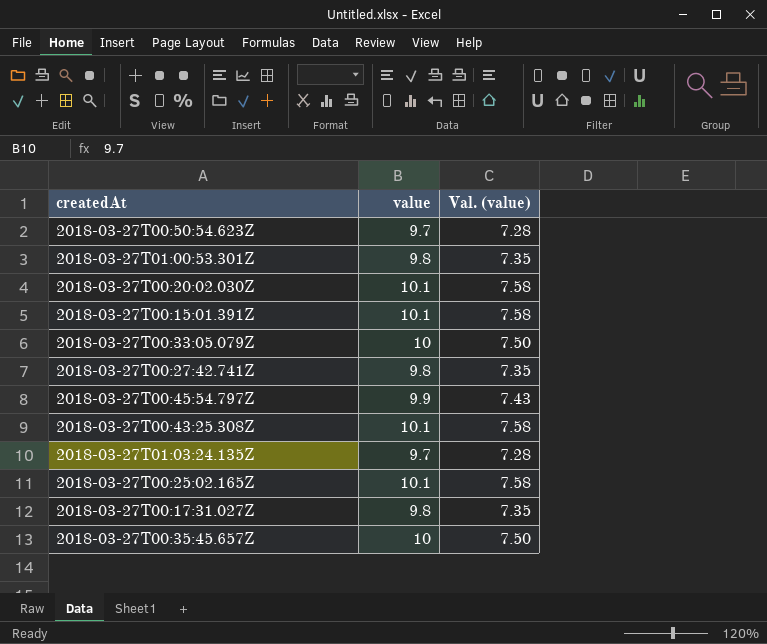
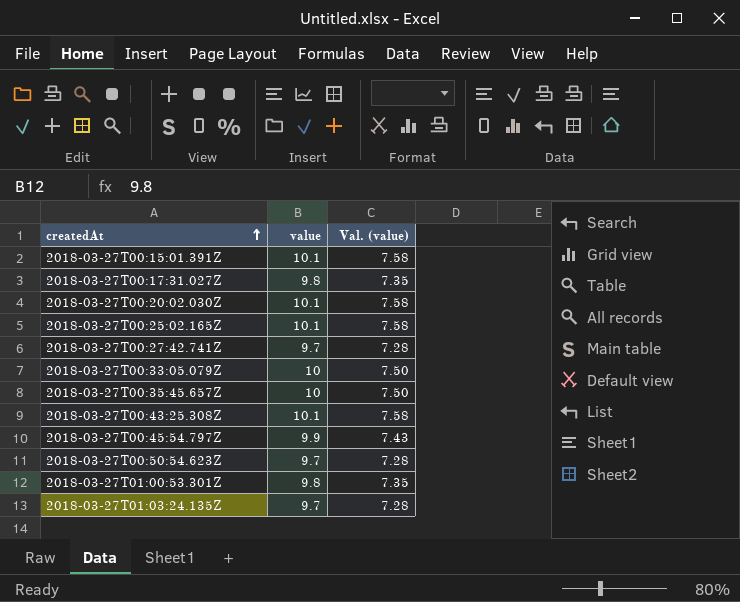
row order: none -> createdAt ascending
2018-03-27T00:27:42.741Z | value: 9.8 -> 9.7
2018-03-27T00:27:42.741Z | Val. (value): 7.35 -> 7.28

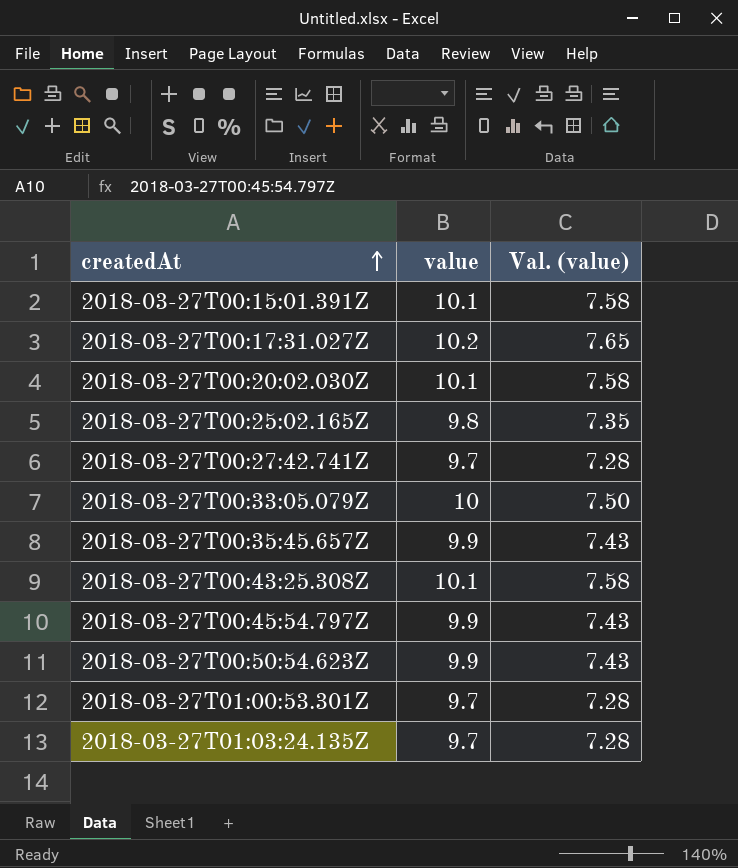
2018-03-27T00:17:31.027Z | value: 9.8 -> 10.2
2018-03-27T00:17:31.027Z | Val. (value): 7.35 -> 7.65
2018-03-27T00:25:02.165Z | value: 10.1 -> 9.8
2018-03-27T00:25:02.165Z | Val. (value): 7.58 -> 7.35
2018-03-27T00:35:45.657Z | value: 10 -> 9.9
2018-03-27T00:35:45.657Z | Val. (value): 7.50 -> 7.43
2018-03-27T00:50:54.623Z | value: 9.7 -> 9.9
2018-03-27T00:50:54.623Z | Val. (value): 7.28 -> 7.43
2018-03-27T01:00:53.301Z | value: 9.8 -> 9.7
2018-03-27T01:00:53.301Z | Val. (value): 7.35 -> 7.28

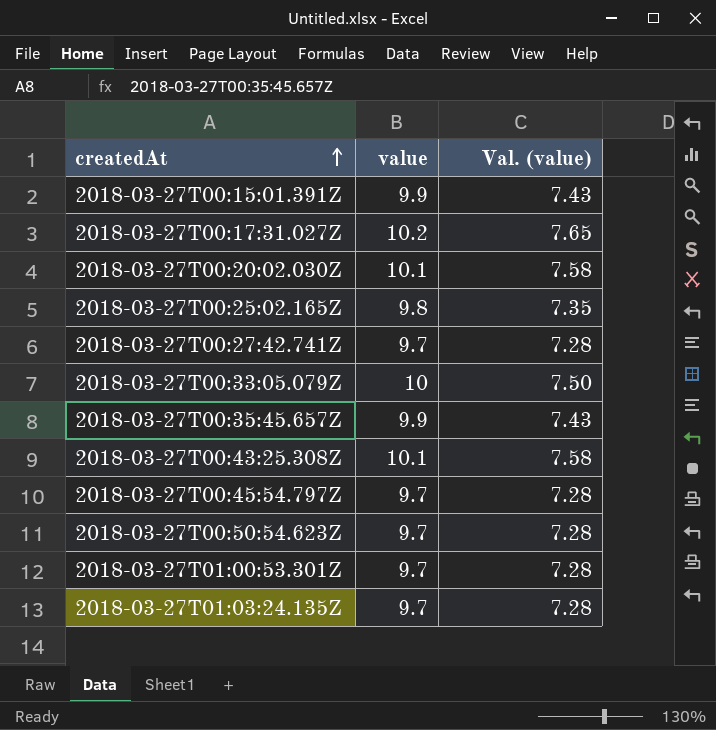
2018-03-27T00:15:01.391Z | value: 10.1 -> 9.9
2018-03-27T00:15:01.391Z | Val. (value): 7.58 -> 7.43
2018-03-27T00:45:54.797Z | value: 9.9 -> 9.7
2018-03-27T00:45:54.797Z | Val. (value): 7.43 -> 7.28
2018-03-27T00:50:54.623Z | value: 9.9 -> 9.7
2018-03-27T00:50:54.623Z | Val. (value): 7.43 -> 7.28

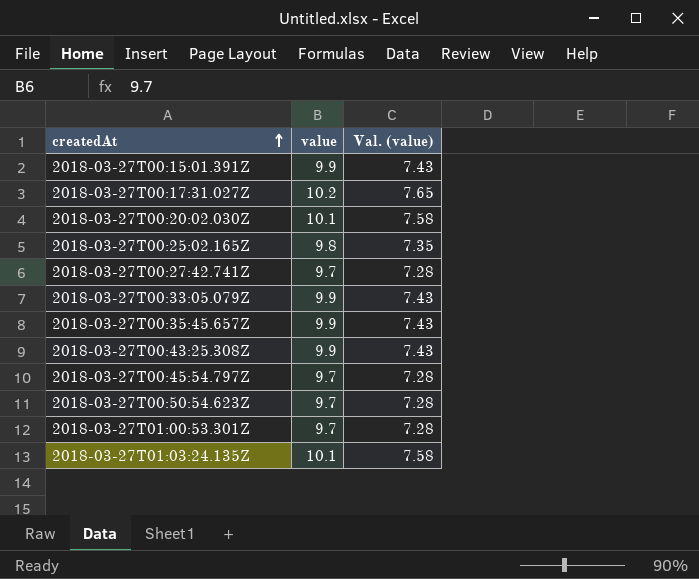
2018-03-27T00:33:05.079Z | value: 10 -> 9.9
2018-03-27T00:33:05.079Z | Val. (value): 7.50 -> 7.43
2018-03-27T00:43:25.308Z | value: 10.1 -> 9.9
2018-03-27T00:43:25.308Z | Val. (value): 7.58 -> 7.43
2018-03-27T01:03:24.135Z | value: 9.7 -> 10.1
2018-03-27T01:03:24.135Z | Val. (value): 7.28 -> 7.58

